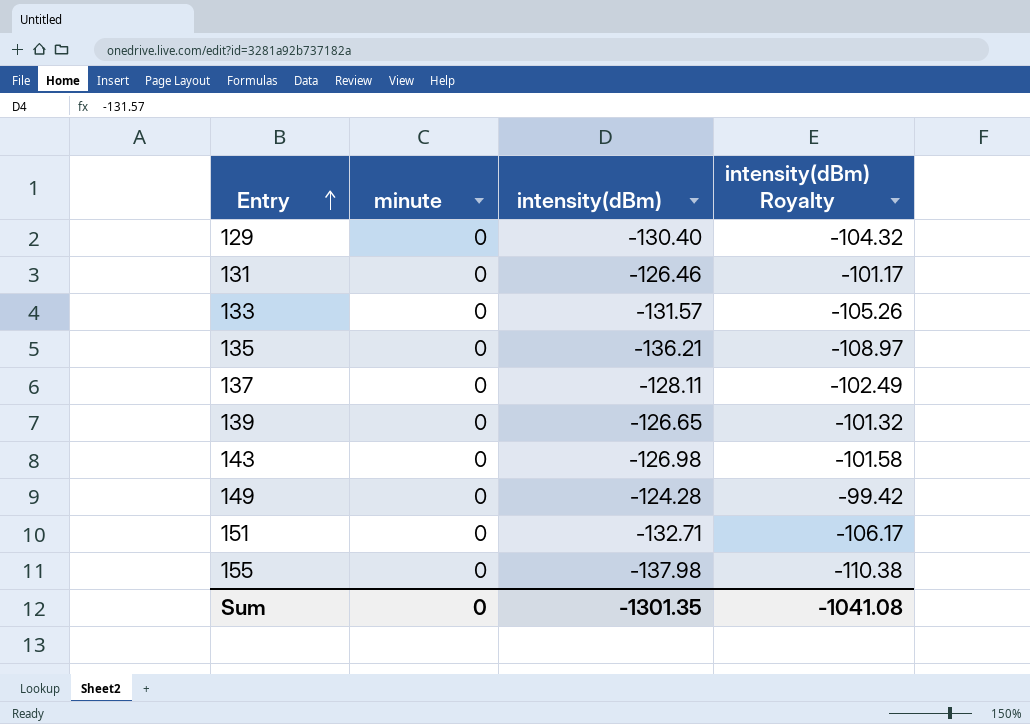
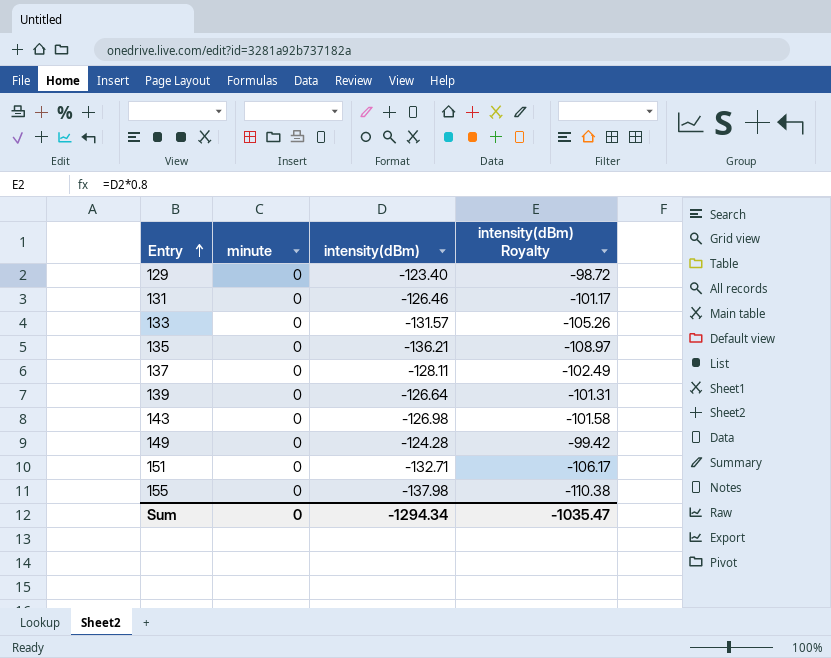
129 | intensity(dBm): -130.40 -> -123.40
129 | intensity(dBm) Royalty: -104.32 -> -98.72
139 | intensity(dBm): -126.65 -> -126.64
139 | intensity(dBm) Royalty: -101.32 -> -101.31
Sum | intensity(dBm): -1301.35 -> -1294.34
Sum | intensity(dBm) Royalty: -1041.08 -> -1035.47

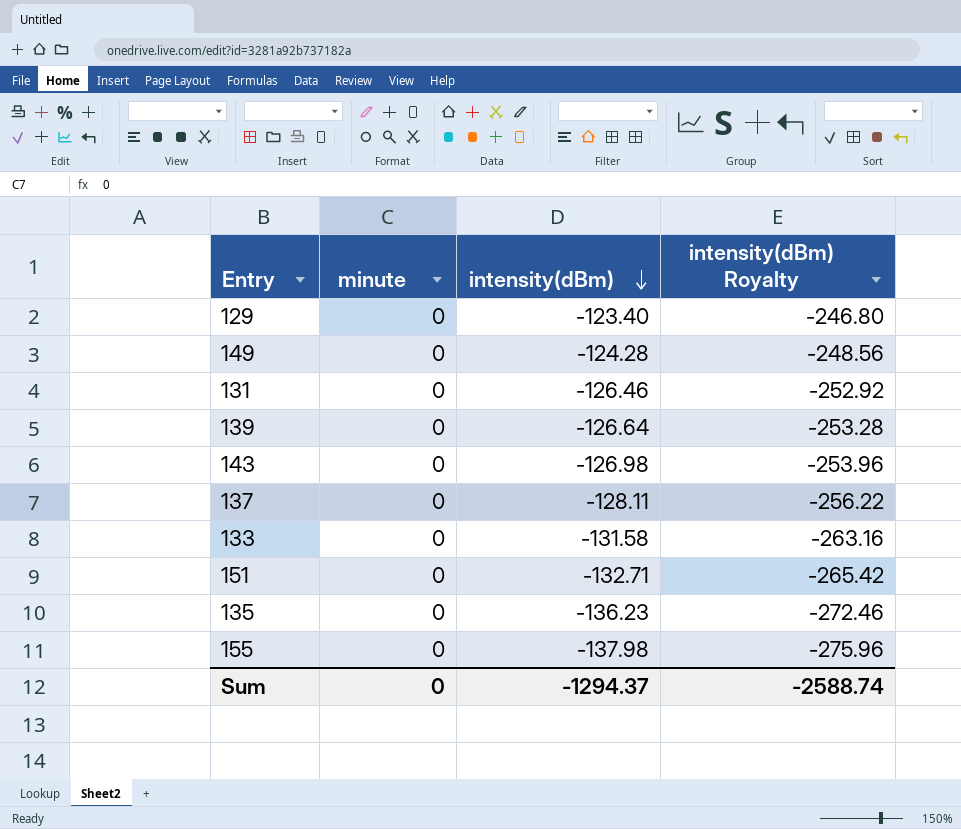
row order: Entry ascending -> intensity(dBm) descending
column intensity(dBm) Royalty | formula: [intensity(dBm)] * 0.8 -> [intensity(dBm)] * 2
133 | intensity(dBm): -131.57 -> -131.58
135 | intensity(dBm): -136.21 -> -136.23
Sum | intensity(dBm): -1294.34 -> -1294.37
Sum | intensity(dBm) Royalty: -1035.47 -> -2588.74

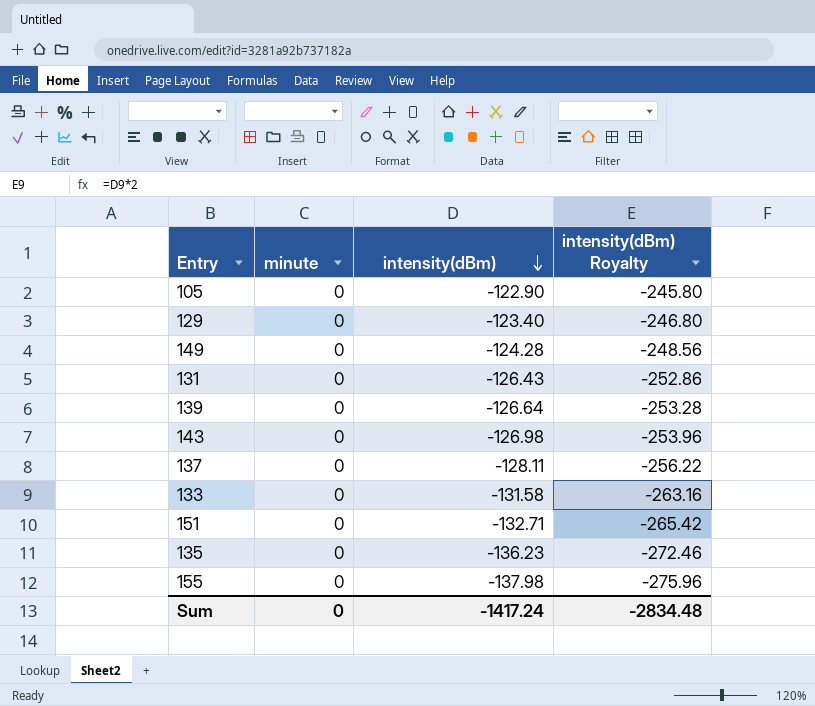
row 105: none -> 0 | -122.90 | -245.80
131 | intensity(dBm): -126.46 -> -126.43
131 | intensity(dBm) Royalty: -252.92 -> -252.86
Sum | intensity(dBm): -1294.37 -> -1417.24
Sum | intensity(dBm) Royalty: -2588.74 -> -2834.48

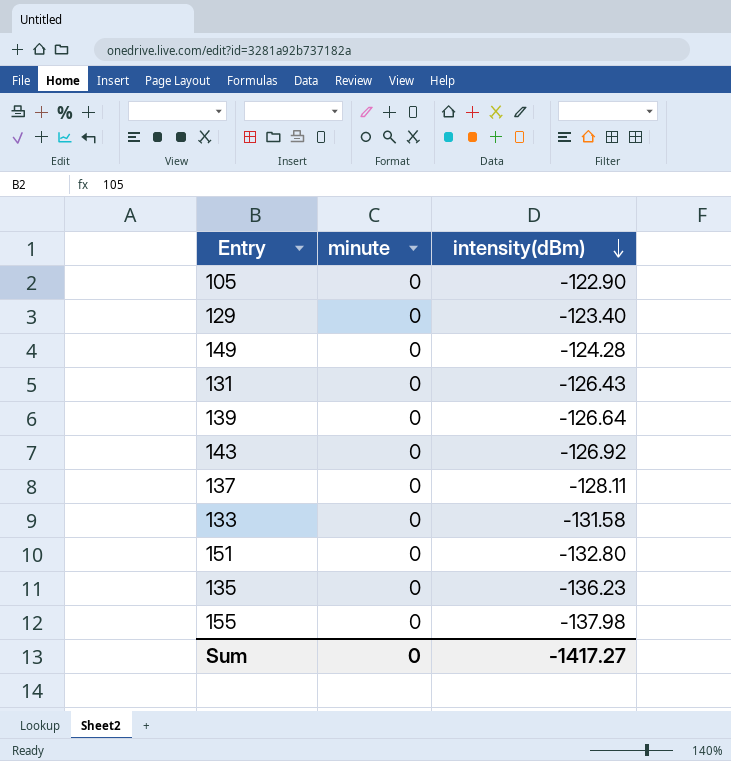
column intensity(dBm) Royalty | formula: [intensity(dBm)] * 2 -> none
143 | intensity(dBm): -126.98 -> -126.92
151 | intensity(dBm): -132.71 -> -132.80
Sum | intensity(dBm): -1417.24 -> -1417.27

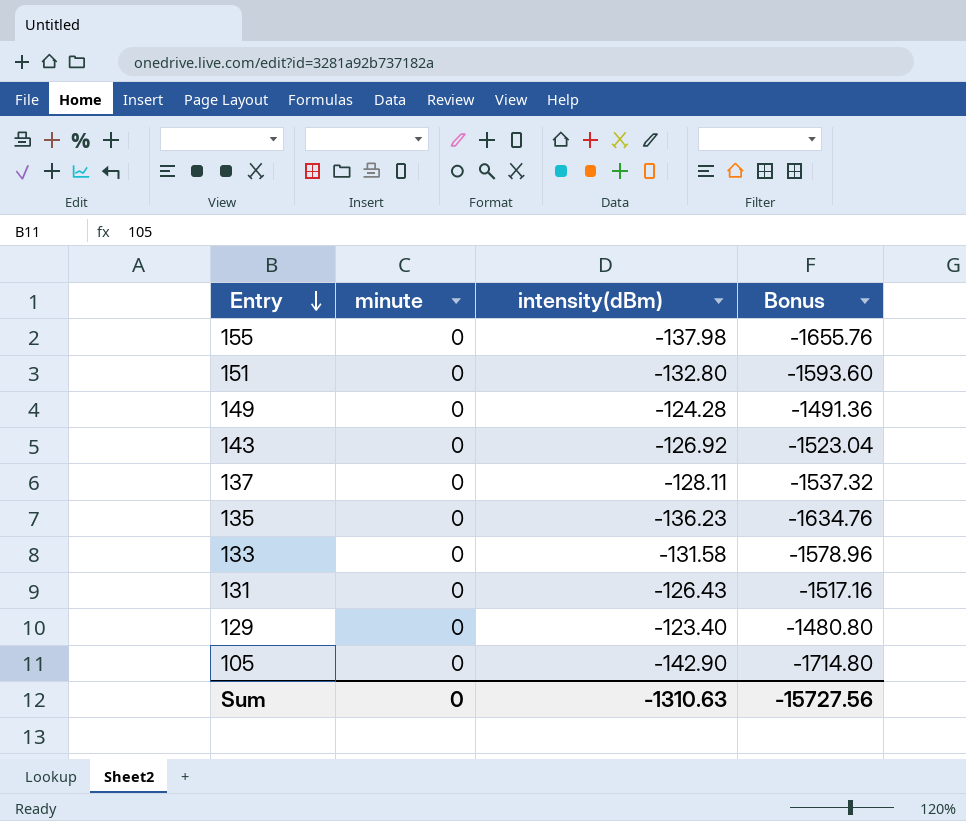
row order: intensity(dBm) descending -> Entry descending
column Bonus | formula: none -> [intensity(dBm)] * 12
row 139: 0 | -126.64 -> none
105 | intensity(dBm): -122.90 -> -142.90
Sum | intensity(dBm): -1417.27 -> -1310.63

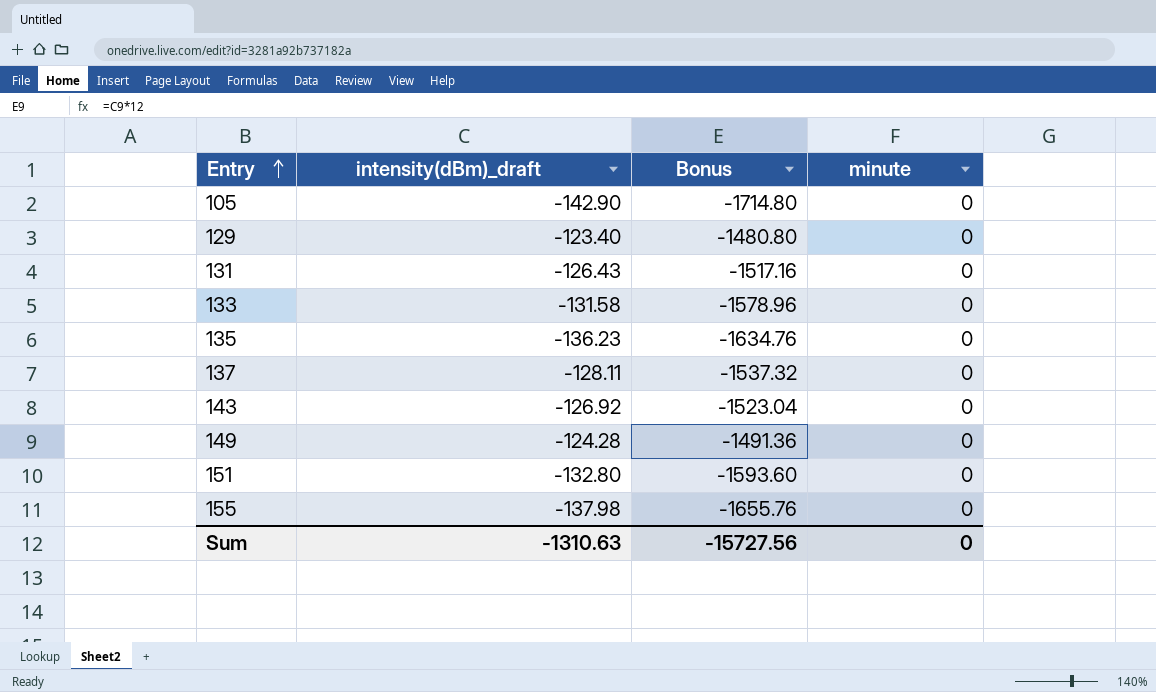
row order: Entry descending -> Entry ascending
column name: intensity(dBm) -> intensity(dBm)_draft
column minute | position: 2 -> 4

